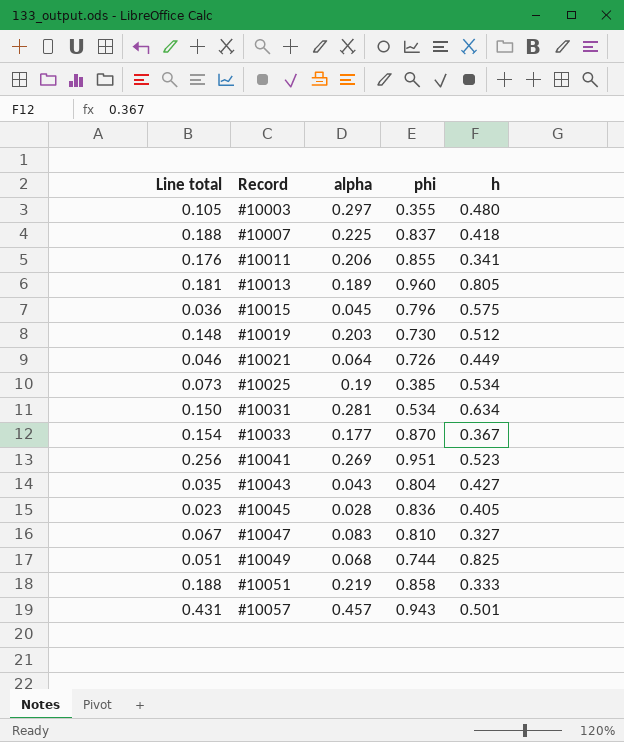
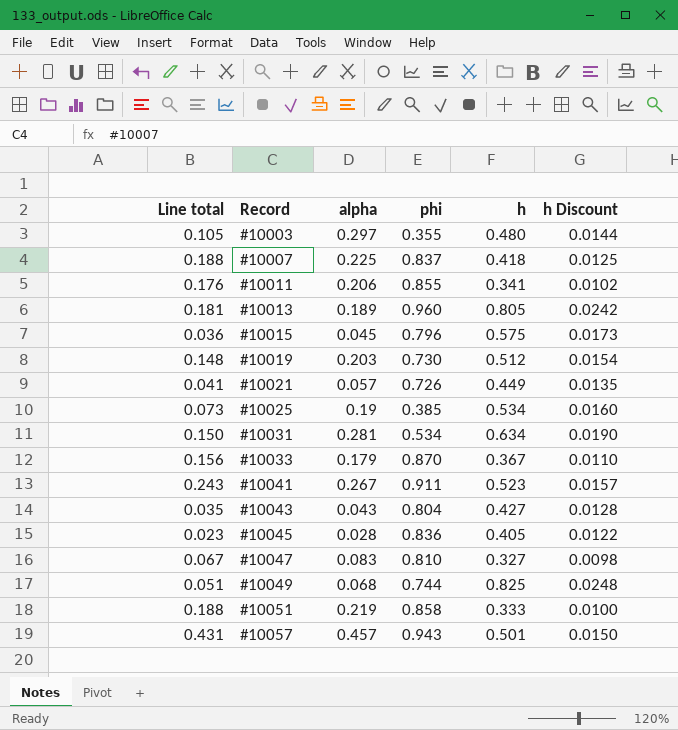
column h Discount | formula: none -> [h] * 0.03
#10021 | Line total: 0.046 -> 0.041
#10021 | alpha: 0.064 -> 0.057
#10033 | Line total: 0.154 -> 0.156
#10033 | alpha: 0.177 -> 0.179
#10041 | Line total: 0.256 -> 0.243
#10041 | alpha: 0.269 -> 0.267
#10041 | phi: 0.951 -> 0.911

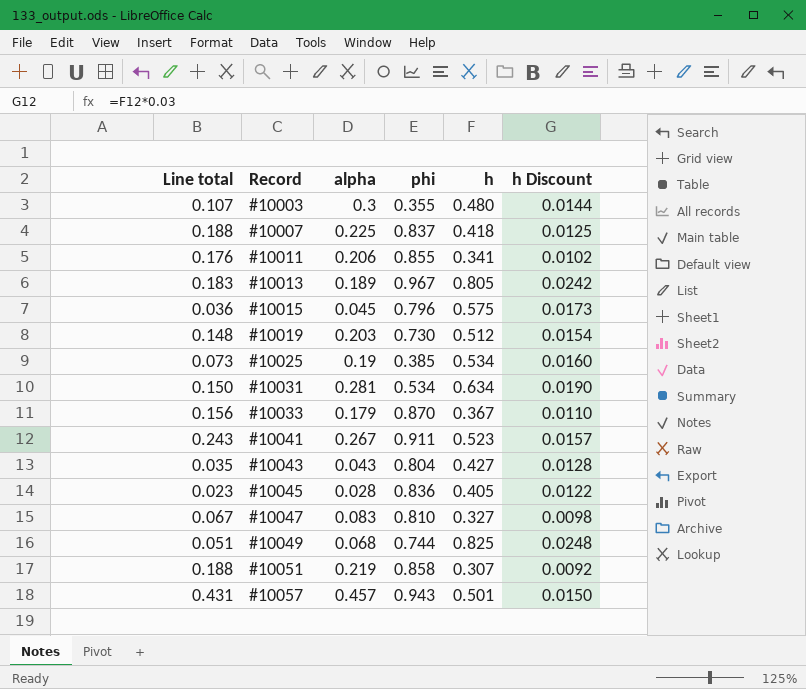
row #10021: 0.041 | 0.057 | 0.726 | 0.449 | 0.0135 -> none
#10003 | Line total: 0.105 -> 0.107
#10003 | alpha: 0.297 -> 0.3
#10013 | Line total: 0.181 -> 0.183
#10013 | phi: 0.960 -> 0.967
#10051 | h: 0.333 -> 0.307
#10051 | h Discount: 0.0100 -> 0.0092

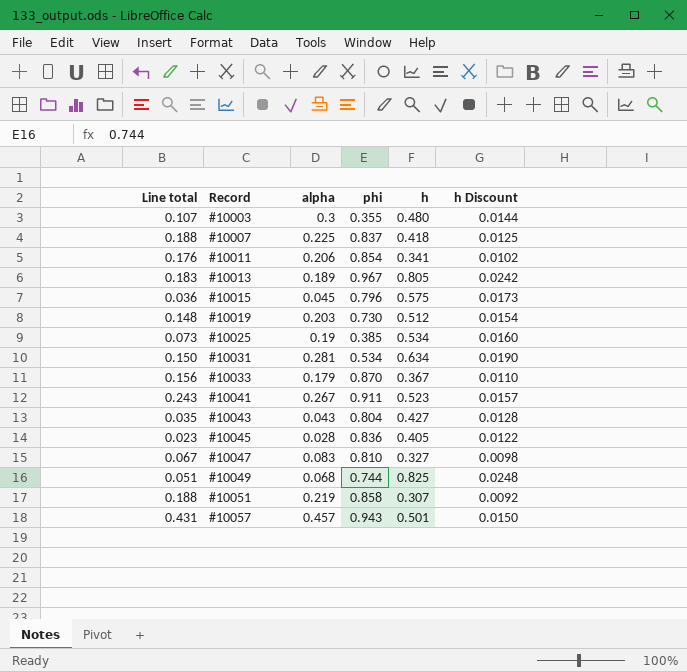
#10011 | phi: 0.855 -> 0.854

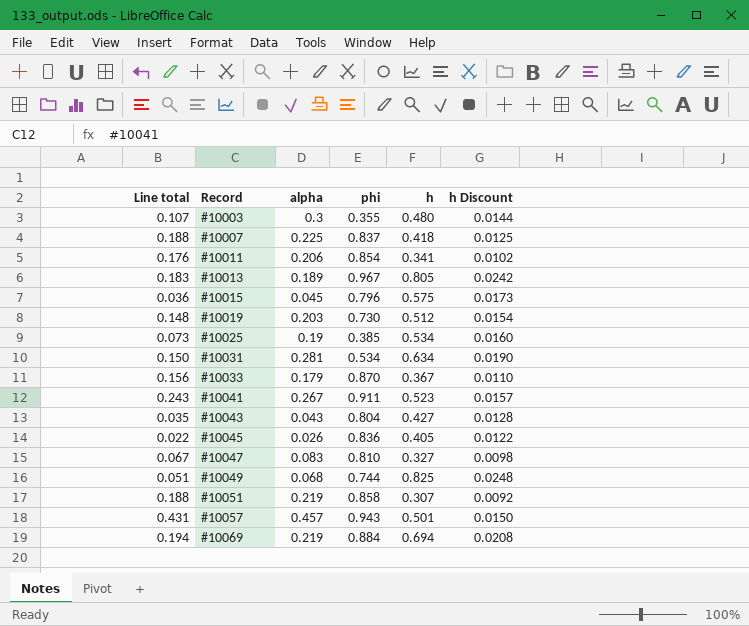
#10045 | Line total: 0.023 -> 0.022
#10045 | alpha: 0.028 -> 0.026
row #10069: none -> 0.194 | 0.219 | 0.884 | 0.694 | 0.0208

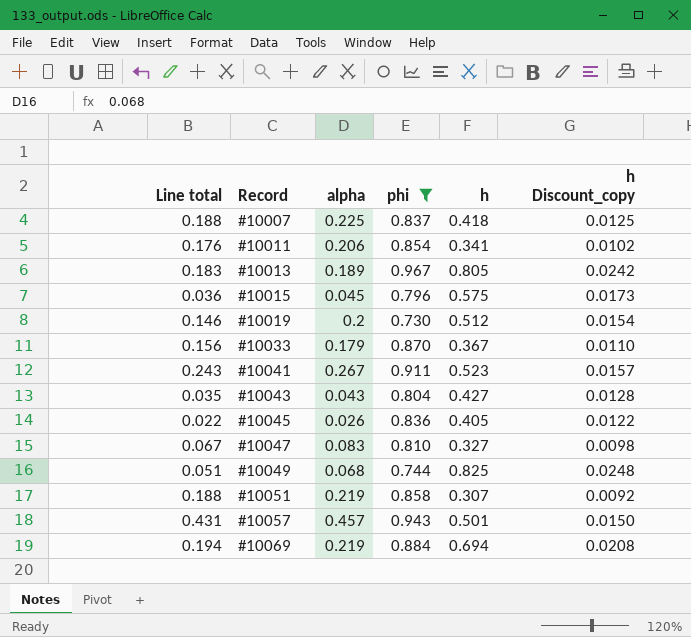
filter: none -> phi >= 0.730
column name: h Discount -> h Discount_copy
#10019 | Line total: 0.148 -> 0.146
#10019 | alpha: 0.203 -> 0.2

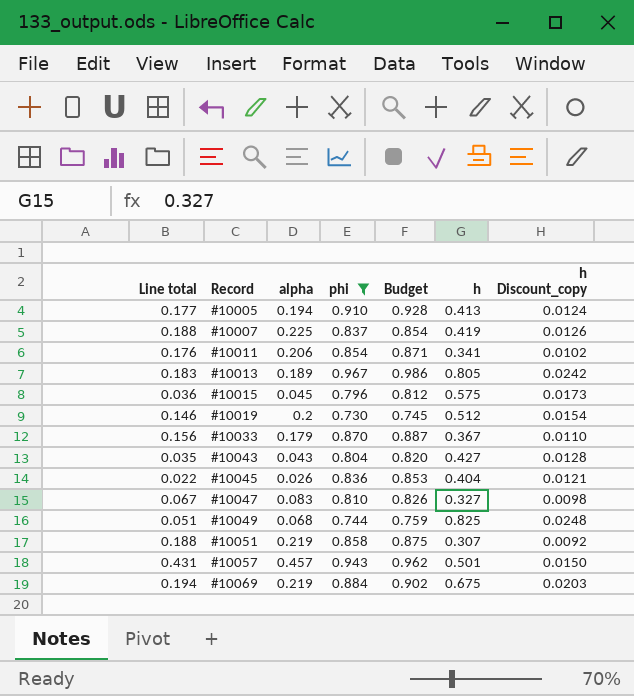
column Budget | formula: none -> [phi] * 1.02
row #10041: 0.243 | 0.267 | 0.911 | 0.523 | 0.0157 -> none
row #10005: none -> 0.177 | 0.194 | 0.910 | 0.928 | 0.413 | 0.0124
#10007 | h: 0.418 -> 0.419
#10007 | h Discount_copy: 0.0125 -> 0.0126
#10045 | h: 0.405 -> 0.404
#10045 | h Discount_copy: 0.0122 -> 0.0121
#10069 | h: 0.694 -> 0.675
#10069 | h Discount_copy: 0.0208 -> 0.0203

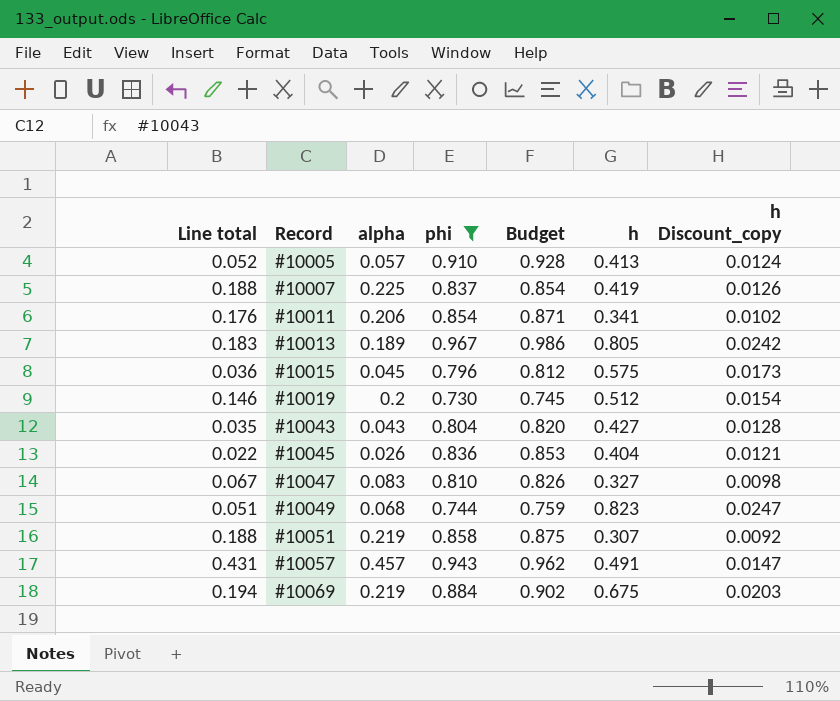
row #10033: 0.156 | 0.179 | 0.870 | 0.887 | 0.367 | 0.0110 -> none
#10005 | Line total: 0.177 -> 0.052
#10005 | alpha: 0.194 -> 0.057
#10049 | h: 0.825 -> 0.823
#10049 | h Discount_copy: 0.0248 -> 0.0247
#10057 | h: 0.501 -> 0.491
#10057 | h Discount_copy: 0.0150 -> 0.0147

